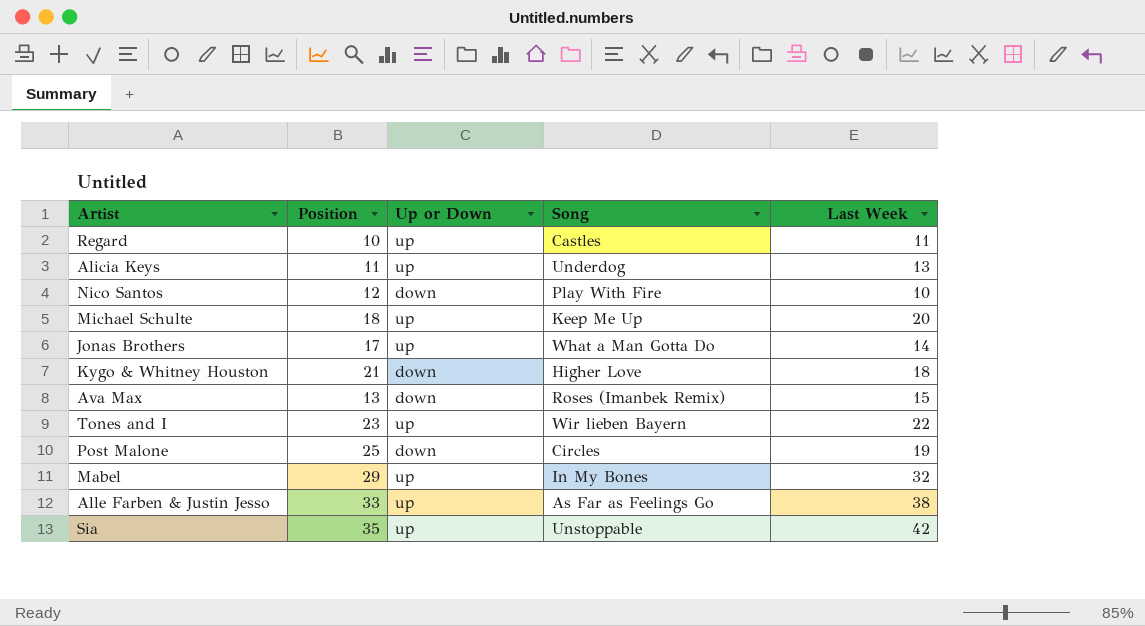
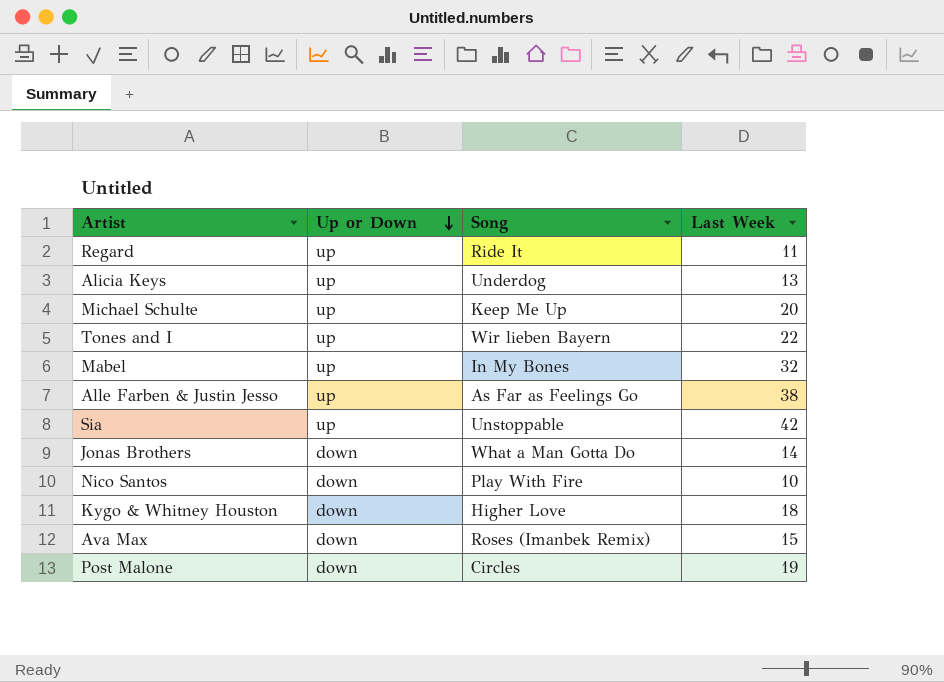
row order: none -> Up or Down descending
column Position | position: 2 -> none
Regard | Song: Castles -> Ride It
Jonas Brothers | Up or Down: up -> down

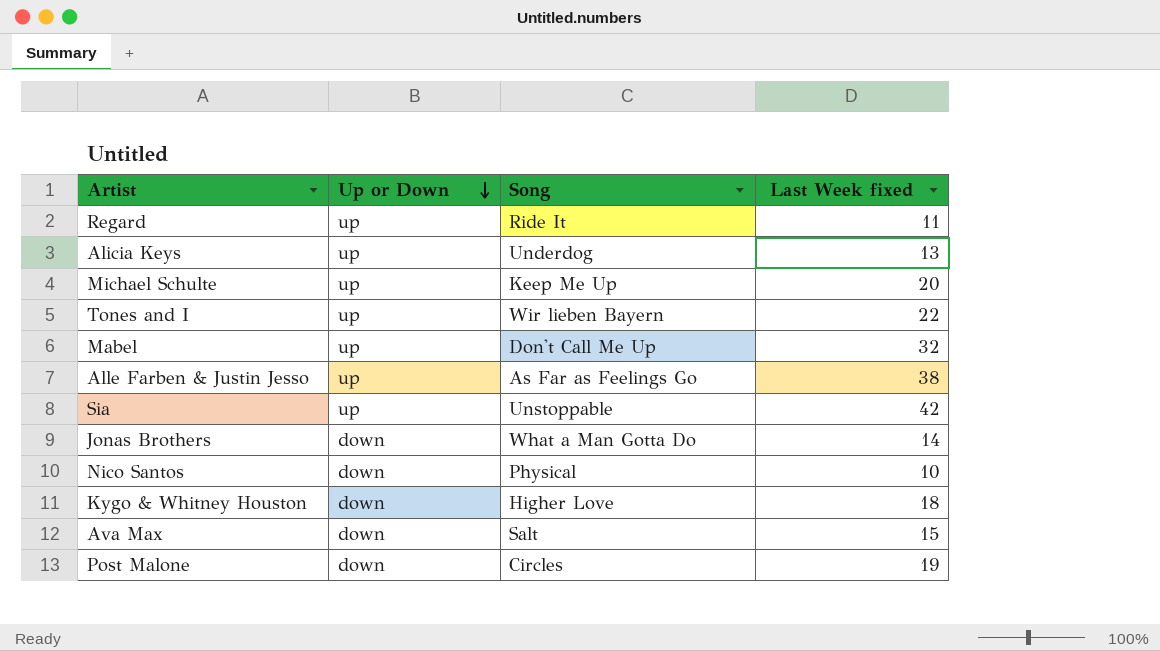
column name: Last Week -> Last Week fixed
Mabel | Song: In My Bones -> Don't Call Me Up
Nico Santos | Song: Play With Fire -> Physical
Ava Max | Song: Roses (Imanbek Remix) -> Salt

